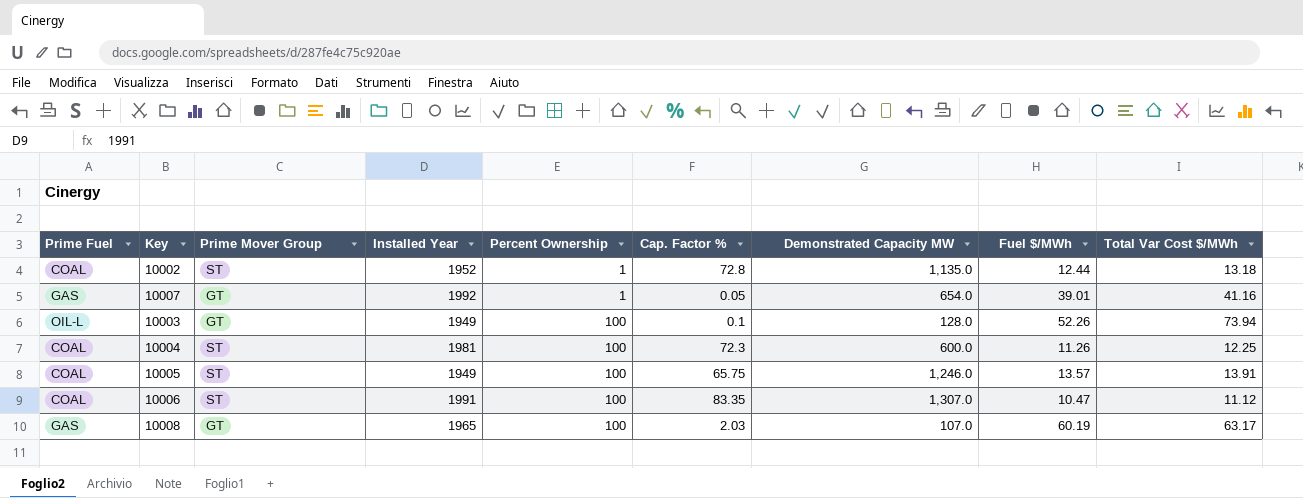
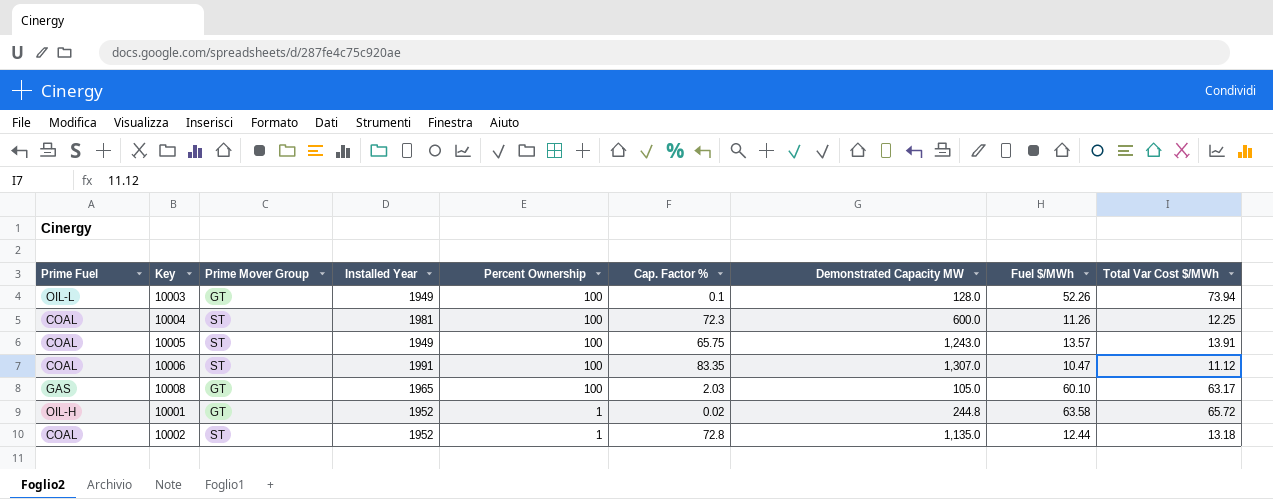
row order: Percent Ownership ascending -> Percent Ownership descending
row 10007: GAS | GT | 1992 | 1 | 0.05 | 654.0 | 39.01 | 41.16 -> none
10005 | Demonstrated Capacity MW: 1,246.0 -> 1,243.0
10008 | Demonstrated Capacity MW: 107.0 -> 105.0
10008 | Fuel $/MWh: 60.19 -> 60.10
row 10001: none -> OIL-H | GT | 1952 | 1 | 0.02 | 244.8 | 63.58 | 65.72

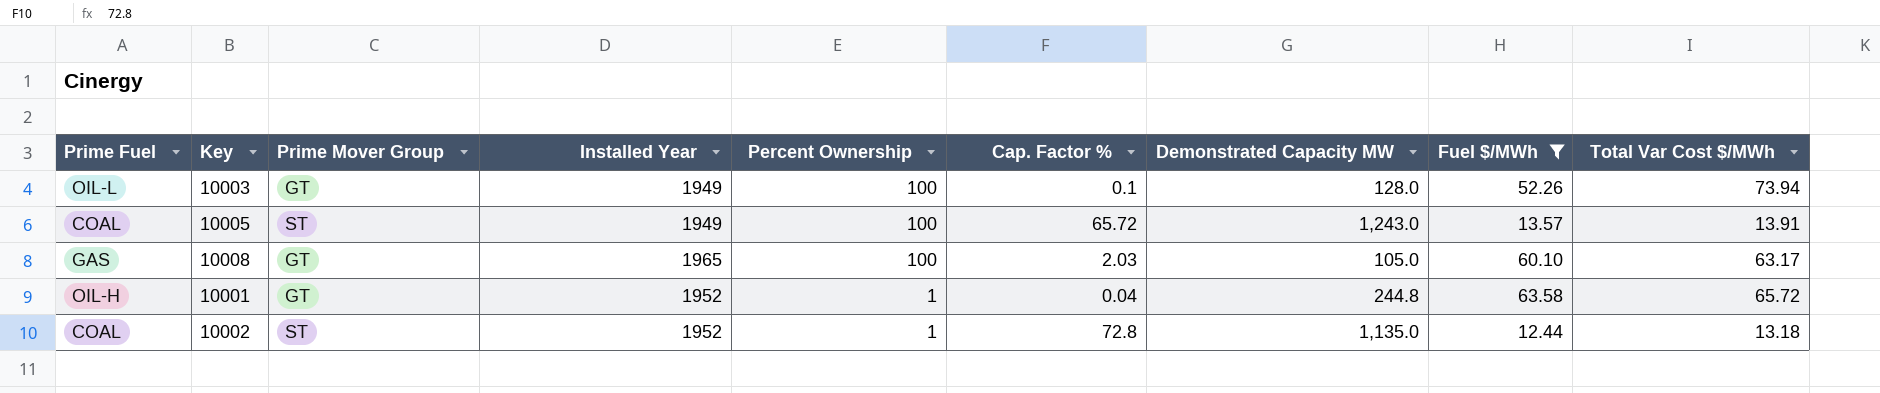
filter: none -> Fuel $/MWh >= 12.44
10005 | Cap. Factor %: 65.75 -> 65.72
10001 | Cap. Factor %: 0.02 -> 0.04

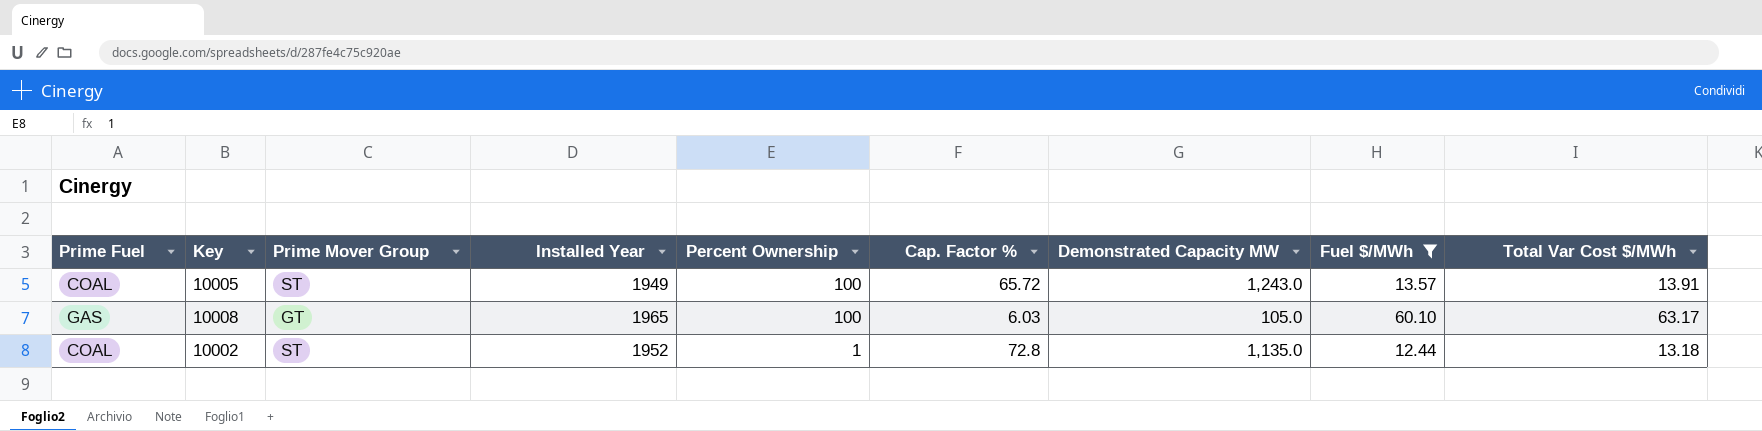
row 10003: OIL-L | GT | 1949 | 100 | 0.1 | 128.0 | 52.26 | 73.94 -> none
row 10001: OIL-H | GT | 1952 | 1 | 0.04 | 244.8 | 63.58 | 65.72 -> none
10008 | Cap. Factor %: 2.03 -> 6.03

